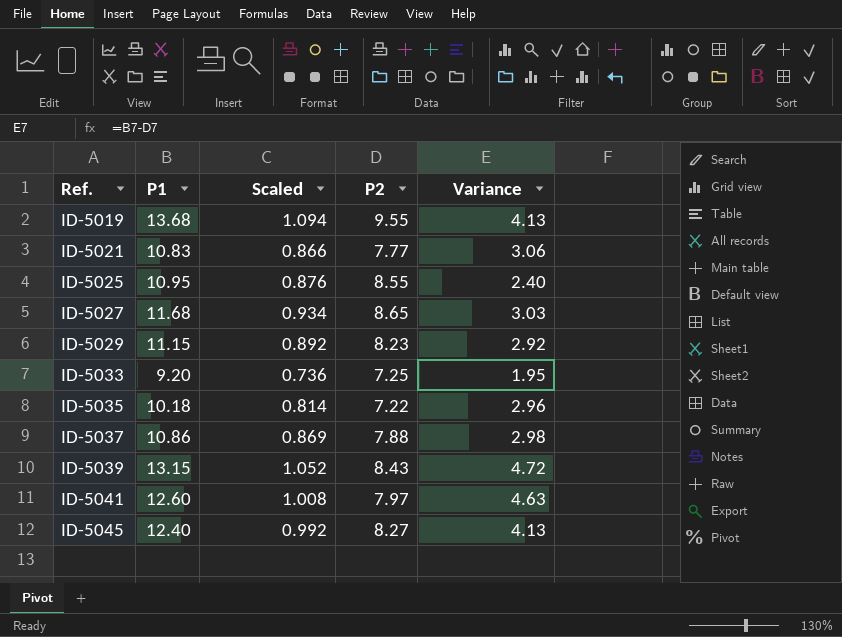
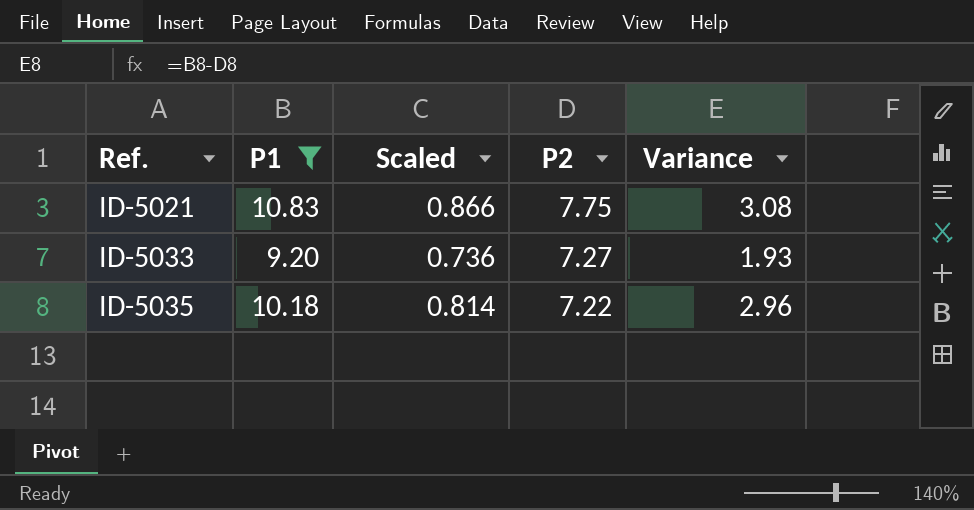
filter: none -> P1 <= 10.83
ID-5021 | P2: 7.77 -> 7.75
ID-5021 | Variance: 3.06 -> 3.08
ID-5033 | P2: 7.25 -> 7.27
ID-5033 | Variance: 1.95 -> 1.93

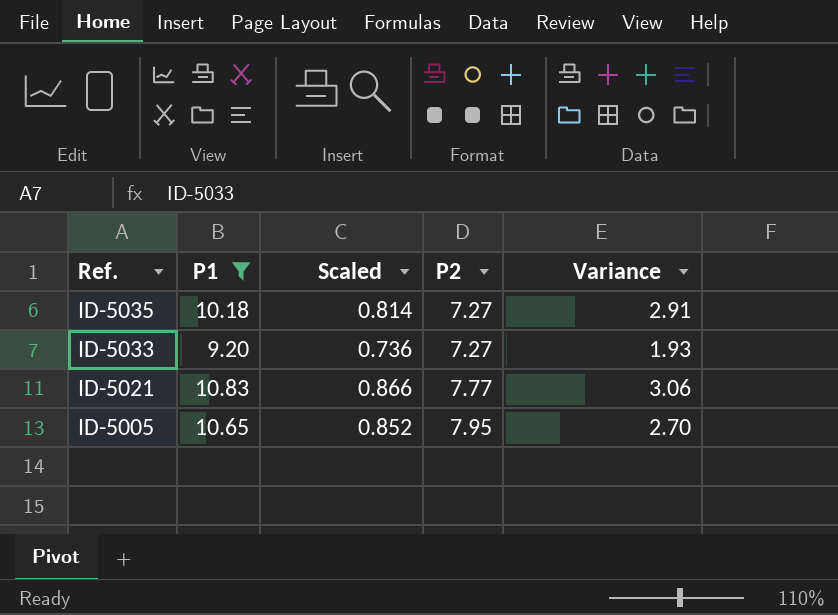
row order: Ref. ascending -> Ref. descending
ID-5035 | P2: 7.22 -> 7.27
ID-5035 | Variance: 2.96 -> 2.91
ID-5021 | P2: 7.75 -> 7.77
ID-5021 | Variance: 3.08 -> 3.06
row ID-5005: none -> 10.65 | 0.852 | 7.95 | 2.70

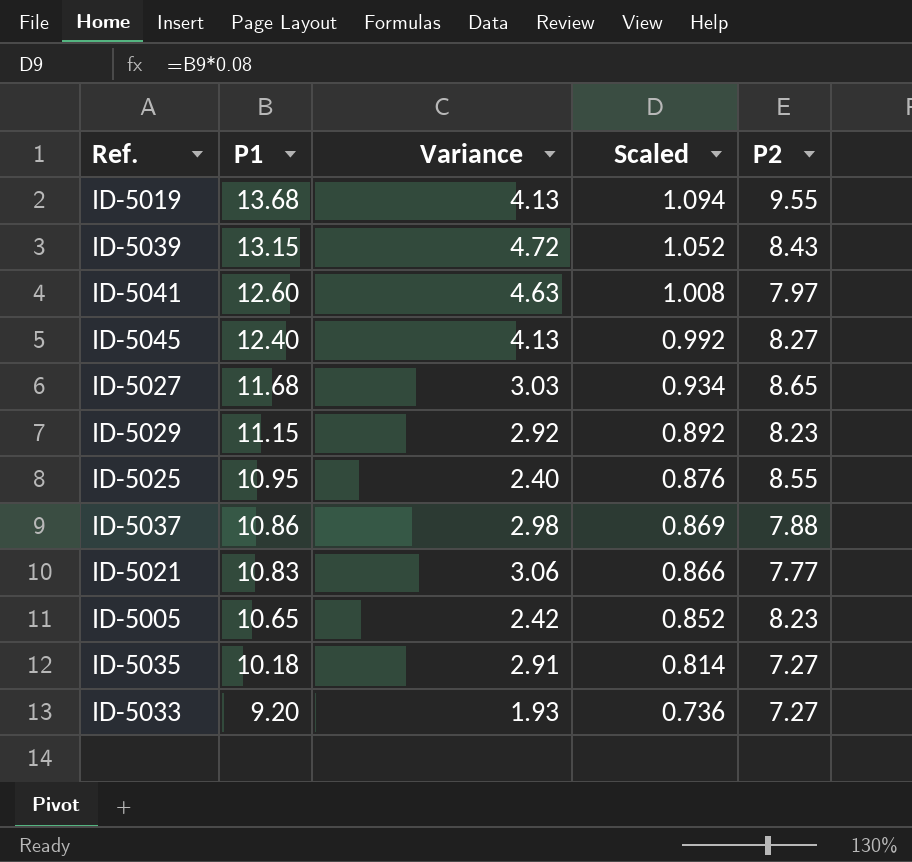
filter: P1 <= 10.83 -> none
row order: Ref. descending -> P1 descending
column Variance | position: 5 -> 3
ID-5005 | Variance: 2.70 -> 2.42
ID-5005 | P2: 7.95 -> 8.23

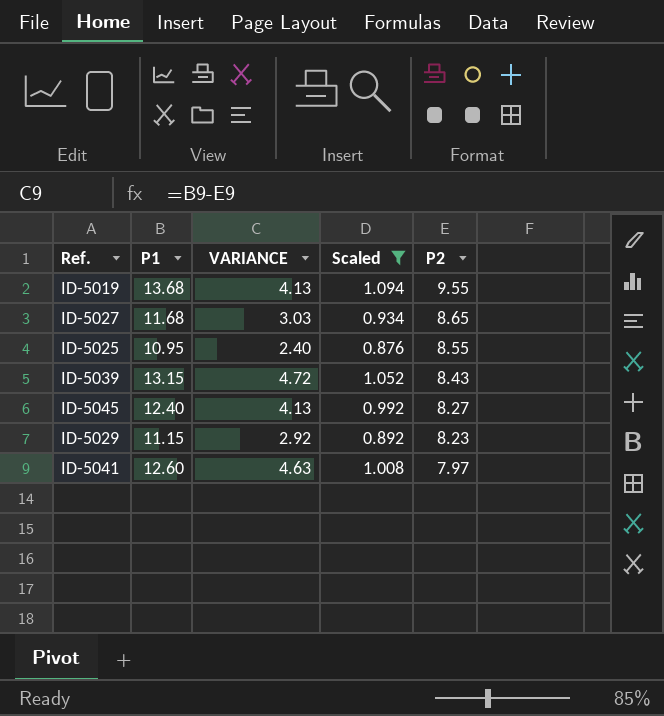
filter: none -> Scaled >= 0.876
row order: P1 descending -> P2 descending
column name: Variance -> VARIANCE

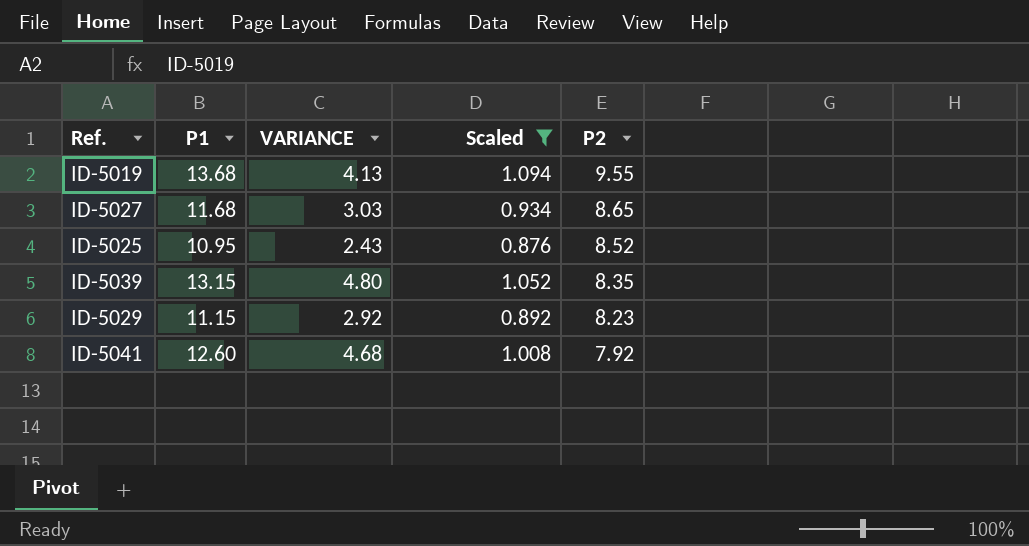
row ID-5045: 12.40 | 4.13 | 0.992 | 8.27 -> none
ID-5025 | VARIANCE: 2.40 -> 2.43
ID-5025 | P2: 8.55 -> 8.52
ID-5039 | VARIANCE: 4.72 -> 4.80
ID-5039 | P2: 8.43 -> 8.35
ID-5041 | VARIANCE: 4.63 -> 4.68
ID-5041 | P2: 7.97 -> 7.92

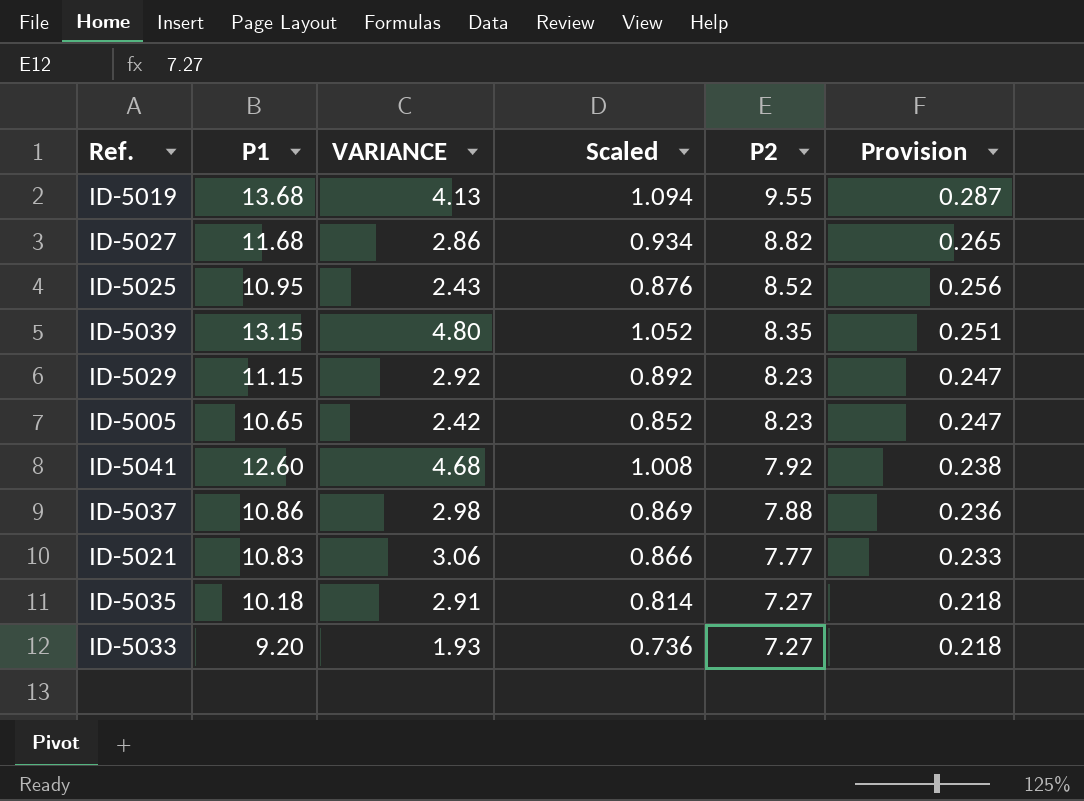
filter: Scaled >= 0.876 -> none
column Provision | formula: none -> [P2] * 0.03
ID-5027 | VARIANCE: 3.03 -> 2.86
ID-5027 | P2: 8.65 -> 8.82

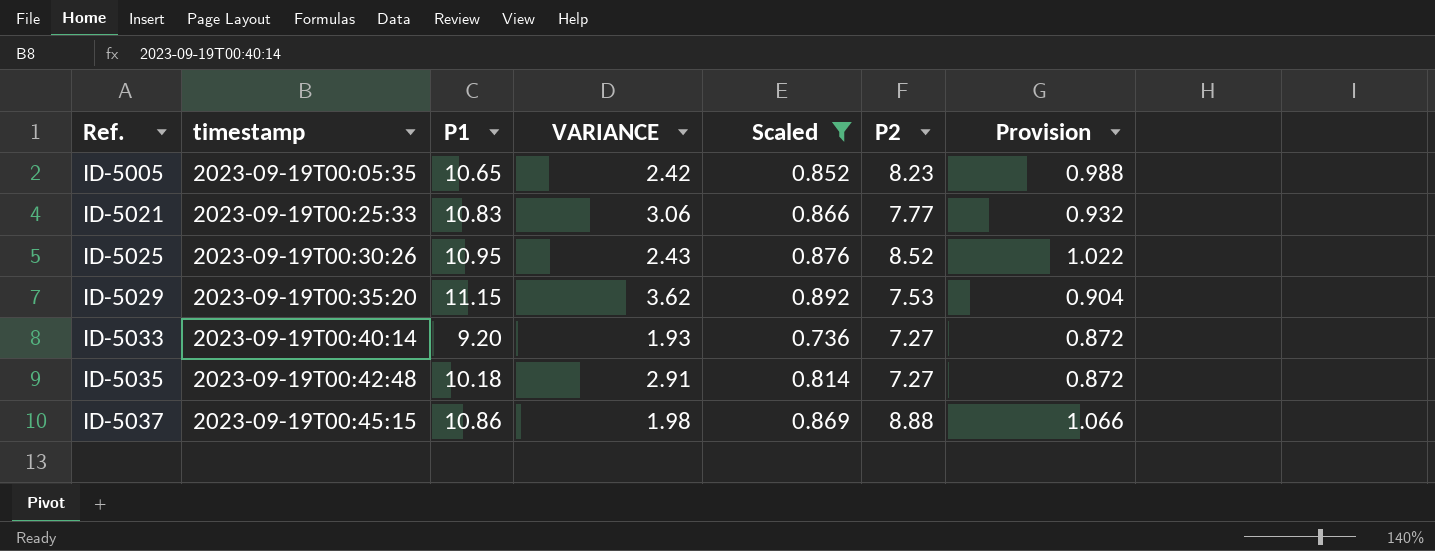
filter: none -> Scaled <= 0.892
row order: P2 descending -> Ref. ascending
column timestamp | position: none -> 2
column Provision | formula: [P2] * 0.03 -> [P2] * 0.12
ID-5029 | VARIANCE: 2.92 -> 3.62
ID-5029 | P2: 8.23 -> 7.53
ID-5037 | VARIANCE: 2.98 -> 1.98
ID-5037 | P2: 7.88 -> 8.88

